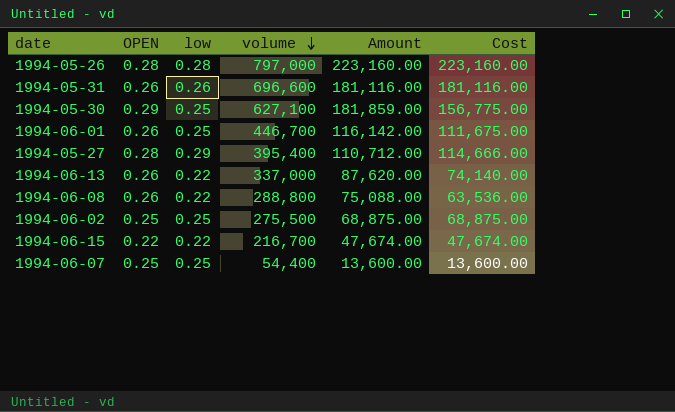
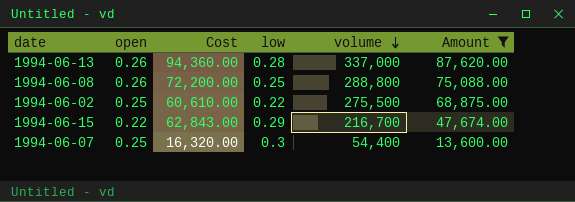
filter: none -> Amount <= 87,620.00
column name: OPEN -> open
column Cost | position: 6 -> 3
1994-06-13 | Cost: 74,140.00 -> 94,360.00
1994-06-13 | low: 0.22 -> 0.28
1994-06-08 | Cost: 63,536.00 -> 72,200.00
1994-06-08 | low: 0.22 -> 0.25
1994-06-02 | Cost: 68,875.00 -> 60,610.00
1994-06-02 | low: 0.25 -> 0.22
1994-06-15 | Cost: 47,674.00 -> 62,843.00
1994-06-15 | low: 0.22 -> 0.29
1994-06-07 | Cost: 13,600.00 -> 16,320.00
1994-06-07 | low: 0.25 -> 0.3

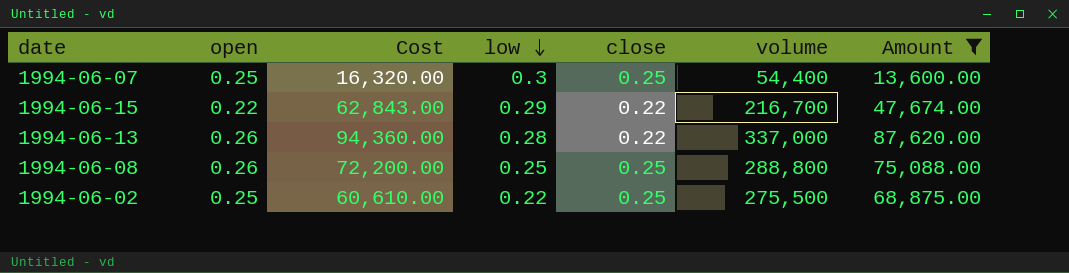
row order: volume descending -> low descending
column close | position: none -> 5

